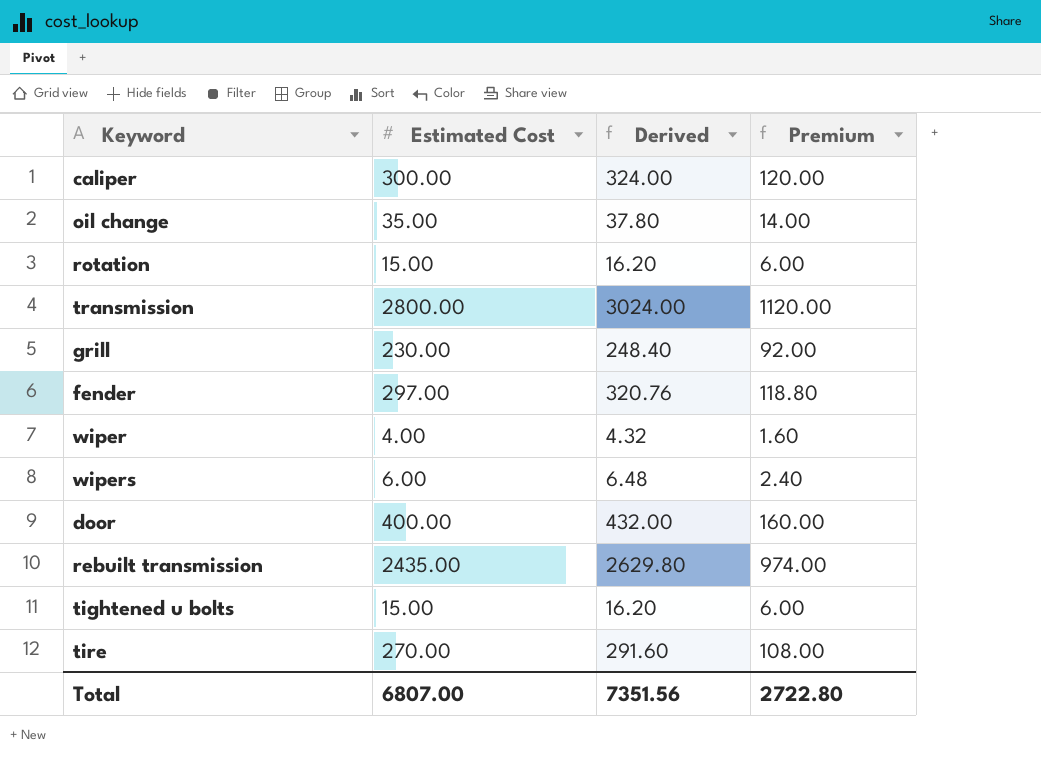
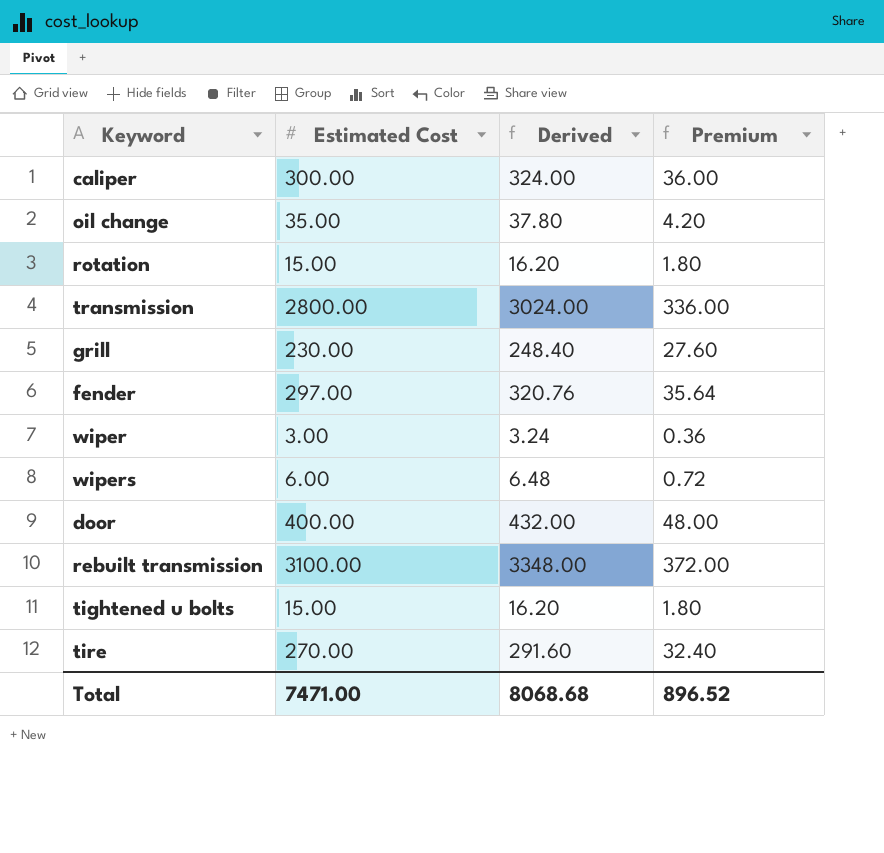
column Premium | formula: [Estimated Cost] * 0.4 -> [Estimated Cost] * 0.12
wiper | Estimated Cost: 4.00 -> 3.00
wiper | Derived: 4.32 -> 3.24
rebuilt transmission | Estimated Cost: 2435.00 -> 3100.00
rebuilt transmission | Derived: 2629.80 -> 3348.00
Total | Estimated Cost: 6807.00 -> 7471.00
Total | Derived: 7351.56 -> 8068.68
Total | Premium: 2722.80 -> 896.52

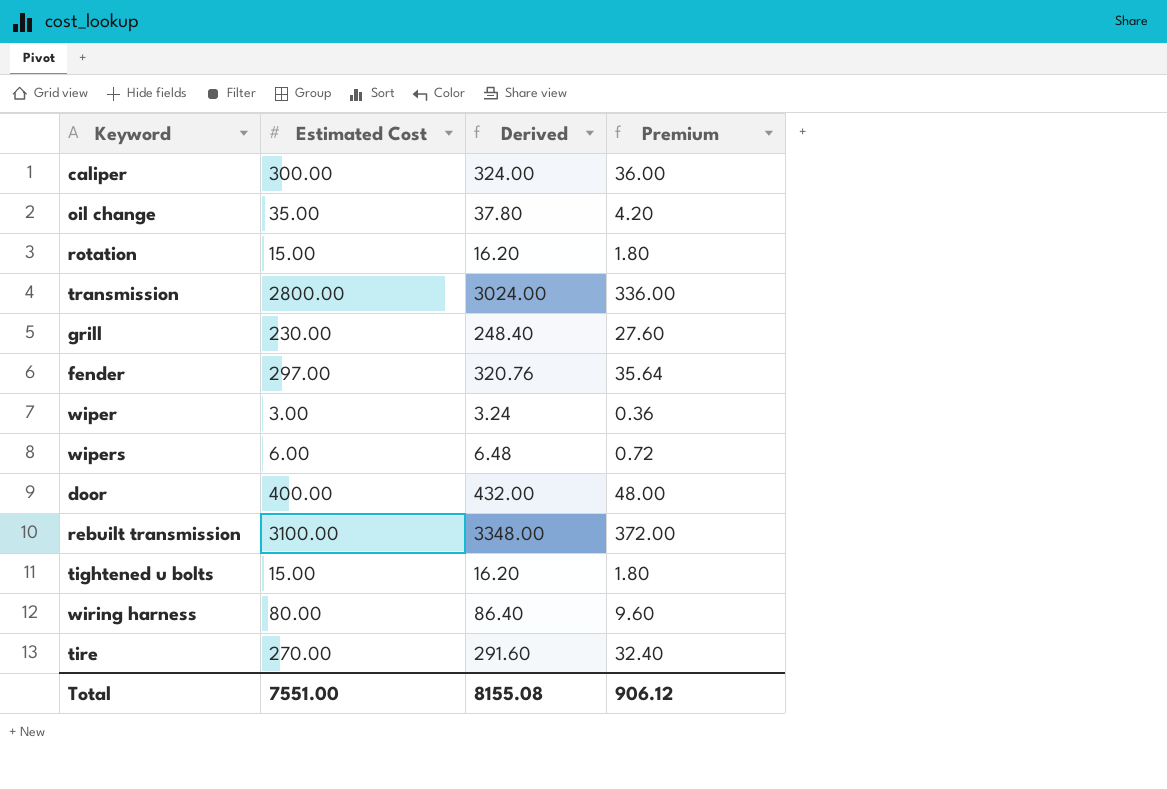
row wiring harness: none -> 80.00 | 86.40 | 9.60
Total | Estimated Cost: 7471.00 -> 7551.00
Total | Derived: 8068.68 -> 8155.08
Total | Premium: 896.52 -> 906.12

